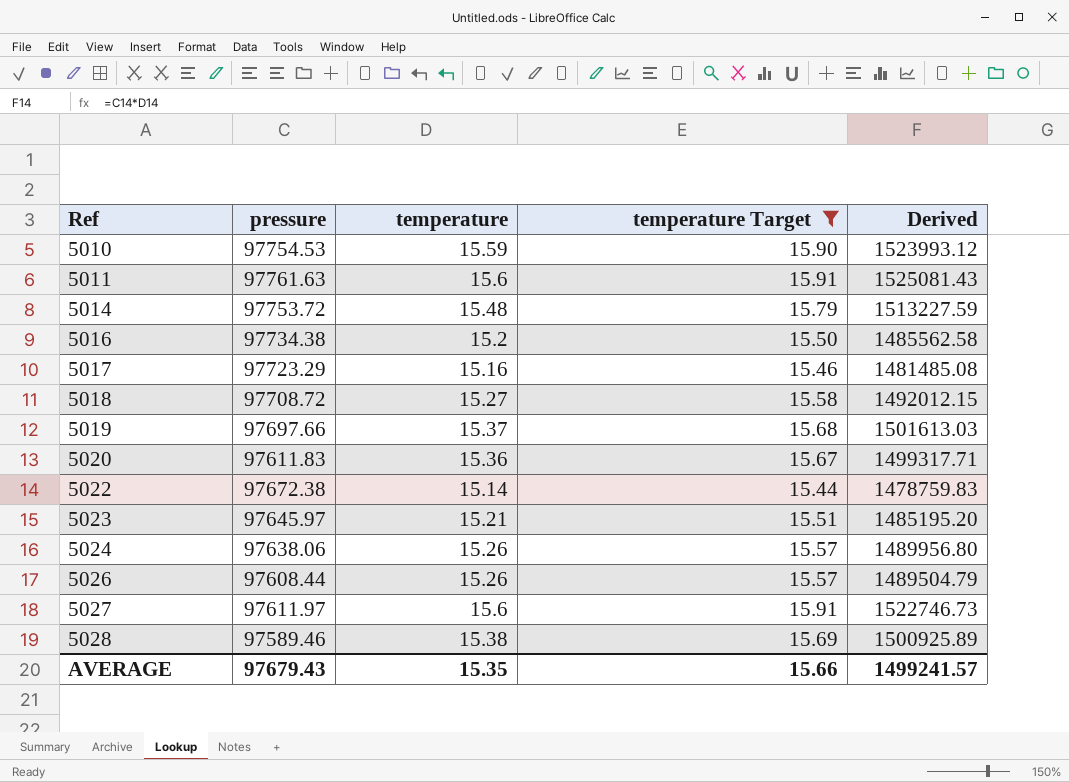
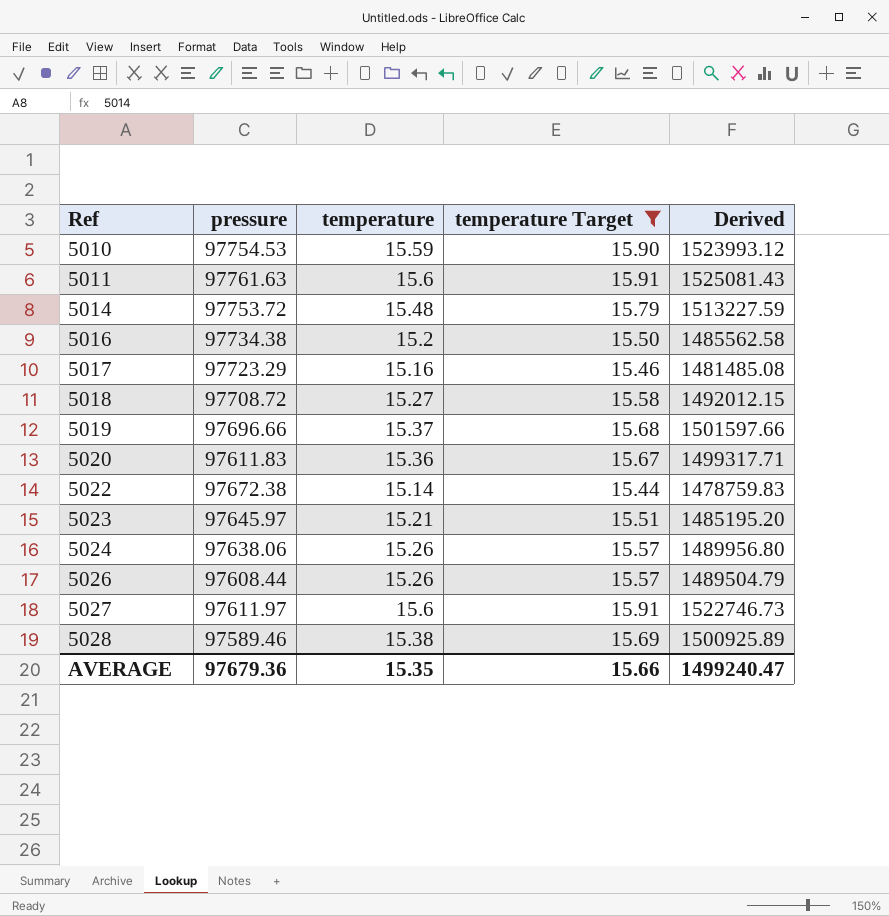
5019 | pressure: 97697.66 -> 97696.66
5019 | Derived: 1501613.03 -> 1501597.66
AVERAGE | pressure: 97679.43 -> 97679.36
AVERAGE | Derived: 1499241.57 -> 1499240.47

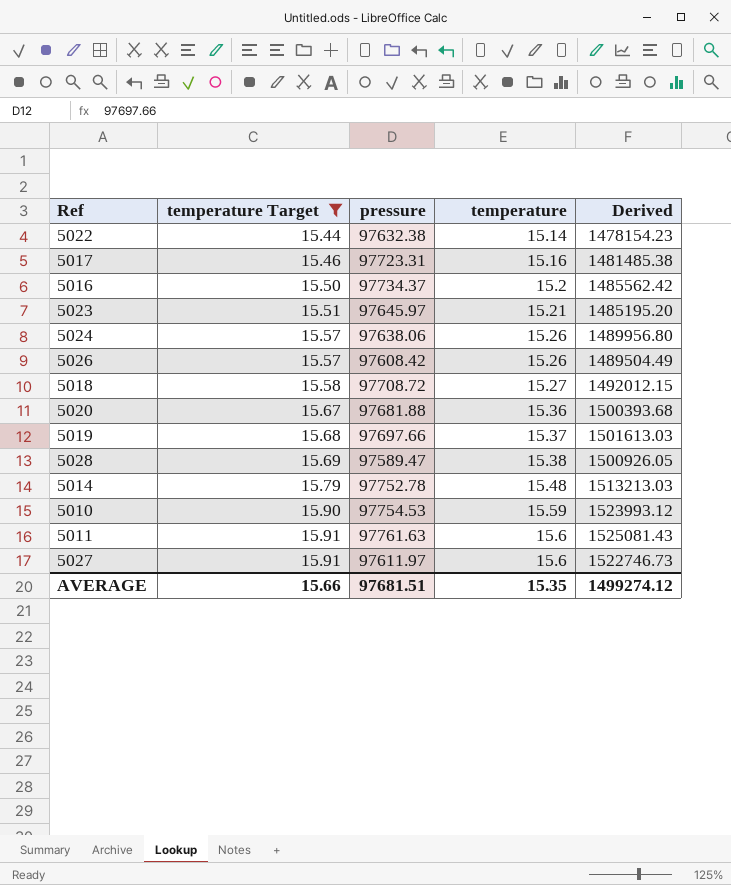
row order: Ref ascending -> temperature Target ascending
column temperature Target | position: 4 -> 2
5022 | pressure: 97672.38 -> 97632.38
5022 | Derived: 1478759.83 -> 1478154.23
5017 | pressure: 97723.29 -> 97723.31
5017 | Derived: 1481485.08 -> 1481485.38
5016 | pressure: 97734.38 -> 97734.37
5016 | Derived: 1485562.58 -> 1485562.42
5026 | pressure: 97608.44 -> 97608.42
5026 | Derived: 1489504.79 -> 1489504.49
5020 | pressure: 97611.83 -> 97681.88
5020 | Derived: 1499317.71 -> 1500393.68
5019 | pressure: 97696.66 -> 97697.66
5019 | Derived: 1501597.66 -> 1501613.03
5028 | pressure: 97589.46 -> 97589.47
5028 | Derived: 1500925.89 -> 1500926.05
5014 | pressure: 97753.72 -> 97752.78
5014 | Derived: 1513227.59 -> 1513213.03
AVERAGE | pressure: 97679.36 -> 97681.51
AVERAGE | Derived: 1499240.47 -> 1499274.12

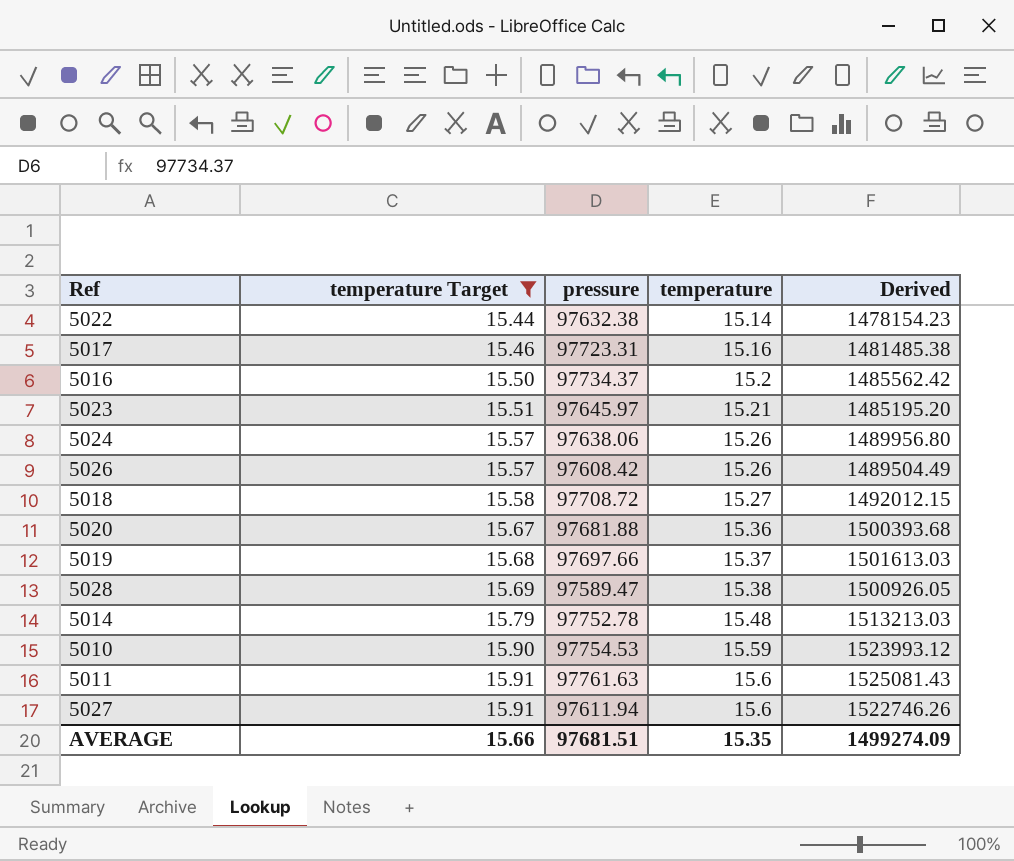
5027 | pressure: 97611.97 -> 97611.94
5027 | Derived: 1522746.73 -> 1522746.26
AVERAGE | Derived: 1499274.12 -> 1499274.09

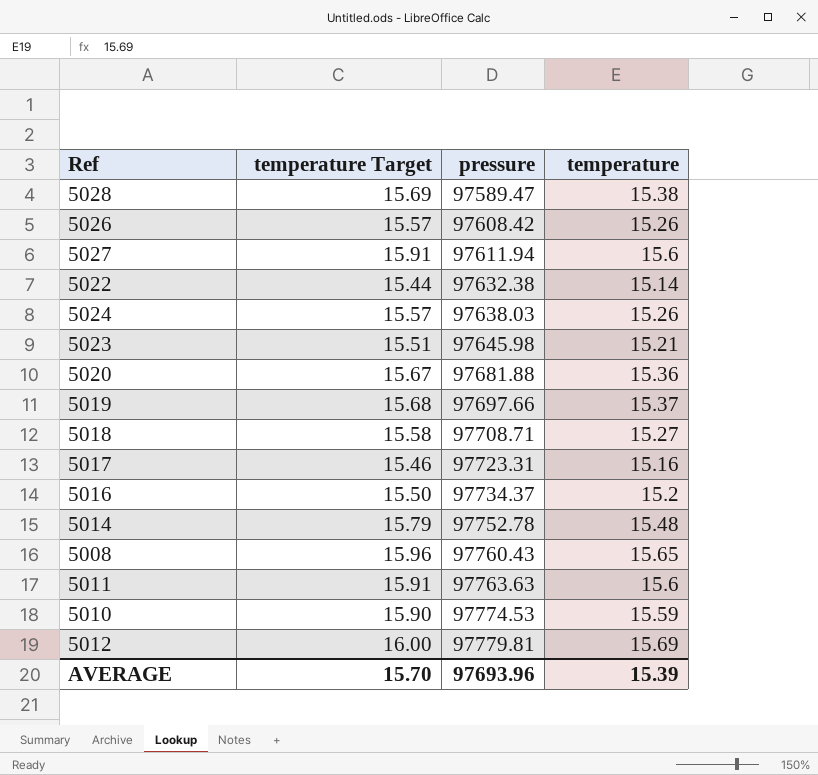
filter: temperature Target <= 15.91 -> none
row order: temperature Target ascending -> pressure ascending
column Derived | formula: [pressure] * [temperature] -> none
5024 | pressure: 97638.06 -> 97638.03
5023 | pressure: 97645.97 -> 97645.98
5018 | pressure: 97708.72 -> 97708.71
5011 | pressure: 97761.63 -> 97763.63
5010 | pressure: 97754.53 -> 97774.53
AVERAGE | temperature Target: 15.66 -> 15.70
AVERAGE | pressure: 97681.51 -> 97693.96
AVERAGE | temperature: 15.35 -> 15.39

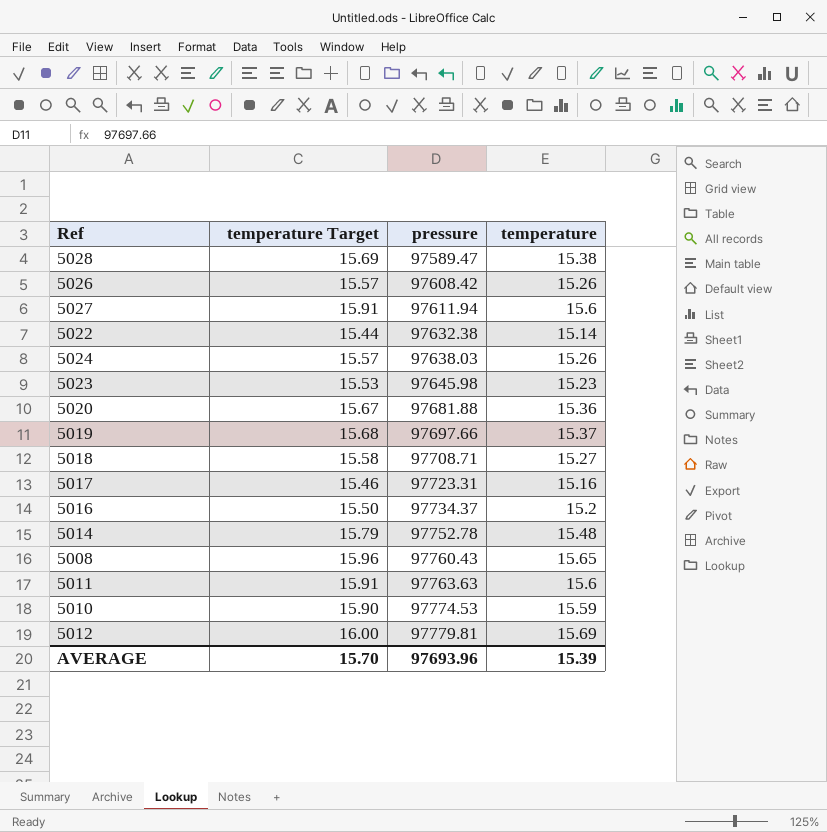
5023 | temperature Target: 15.51 -> 15.53
5023 | temperature: 15.21 -> 15.23

